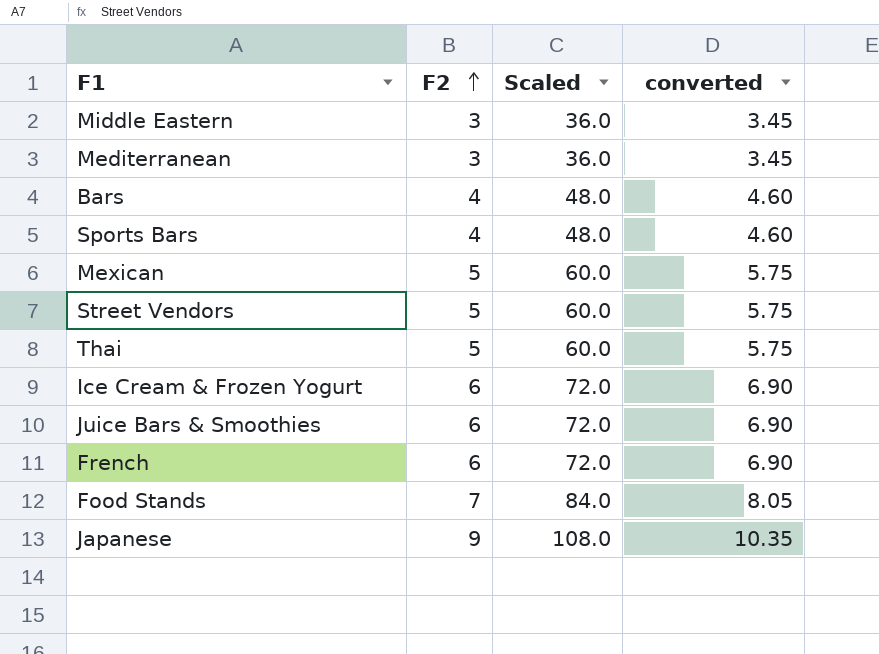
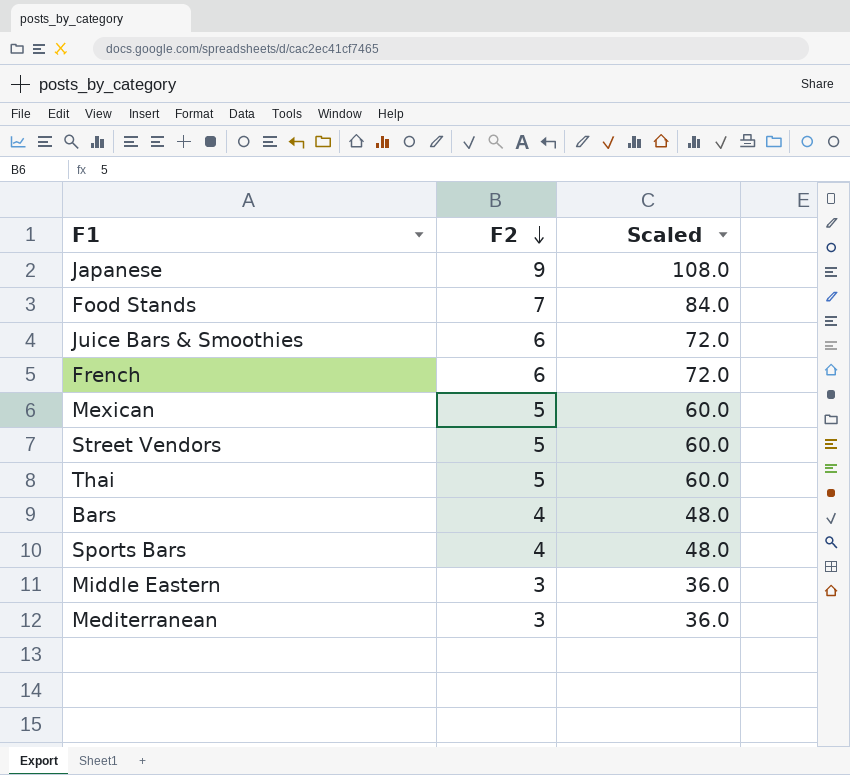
row order: F2 ascending -> F2 descending
column converted | formula: [F2] * 1.15 -> none
row Ice Cream & Frozen Yogurt: 6 | 72.0 | 6.90 -> none

